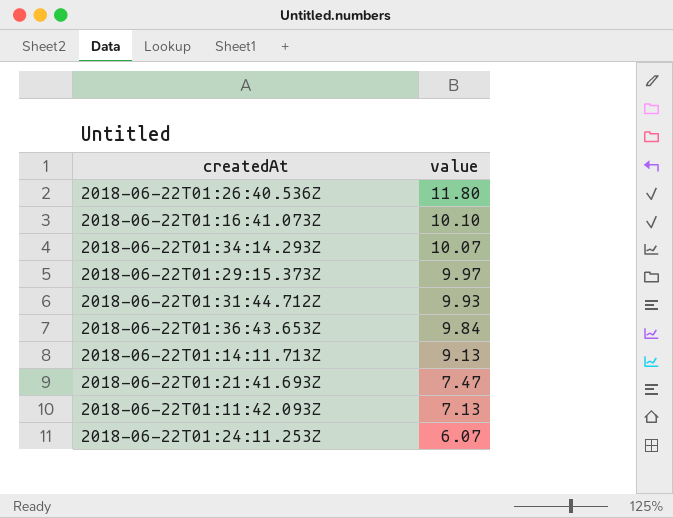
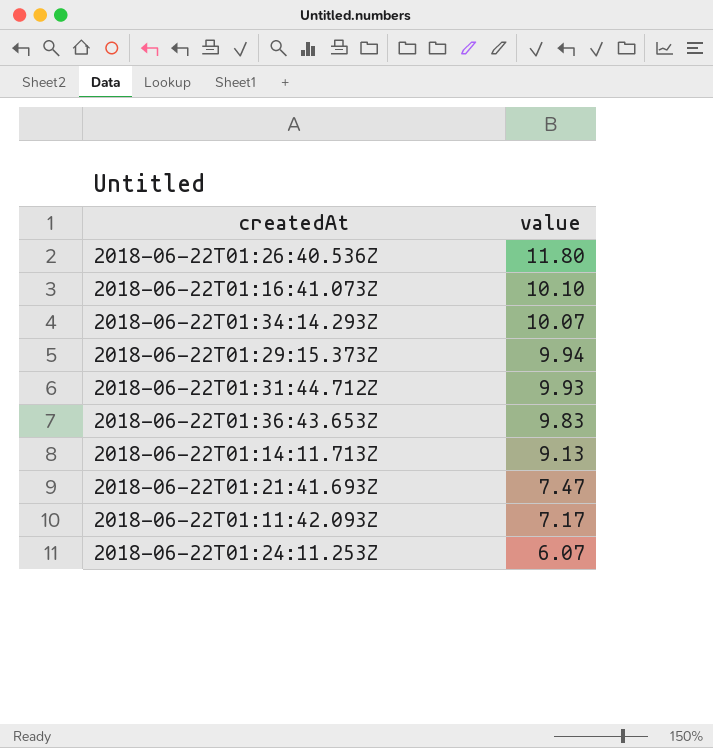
2018-06-22T01:29:15.373Z | value: 9.97 -> 9.94
2018-06-22T01:36:43.653Z | value: 9.84 -> 9.83
2018-06-22T01:11:42.093Z | value: 7.13 -> 7.17

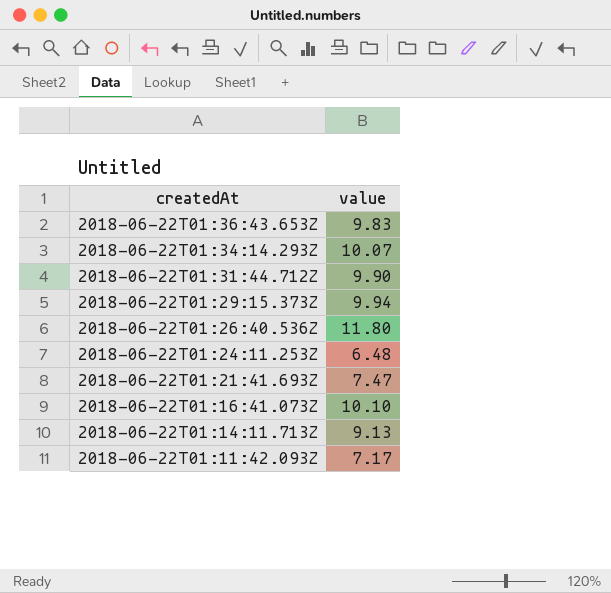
row order: value descending -> createdAt descending
2018-06-22T01:31:44.712Z | value: 9.93 -> 9.90
2018-06-22T01:24:11.253Z | value: 6.07 -> 6.48

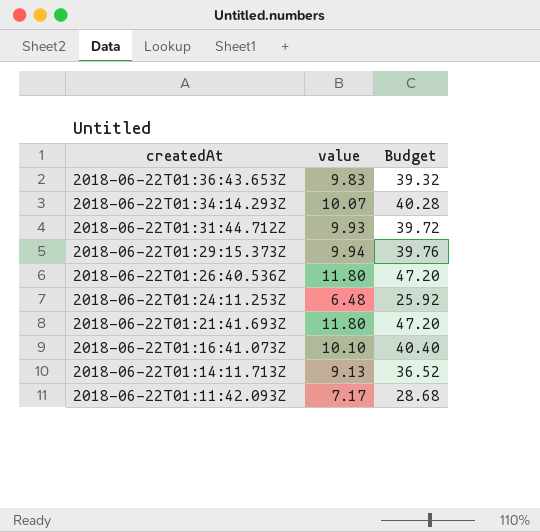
column Budget | formula: none -> [value] * 4
2018-06-22T01:31:44.712Z | value: 9.90 -> 9.93
2018-06-22T01:21:41.693Z | value: 7.47 -> 11.80

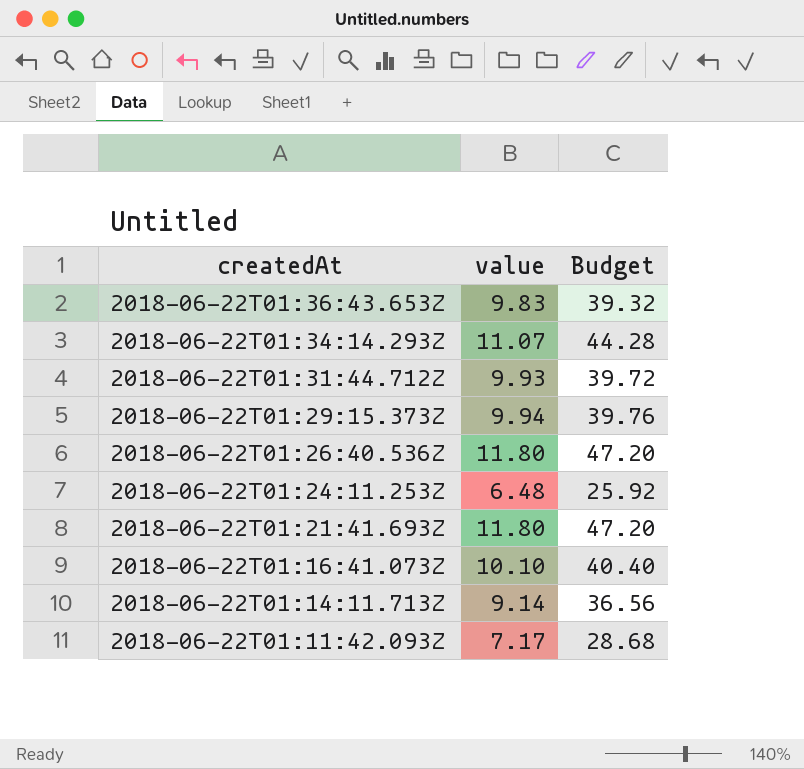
2018-06-22T01:34:14.293Z | value: 10.07 -> 11.07
2018-06-22T01:34:14.293Z | Budget: 40.28 -> 44.28
2018-06-22T01:14:11.713Z | value: 9.13 -> 9.14
2018-06-22T01:14:11.713Z | Budget: 36.52 -> 36.56

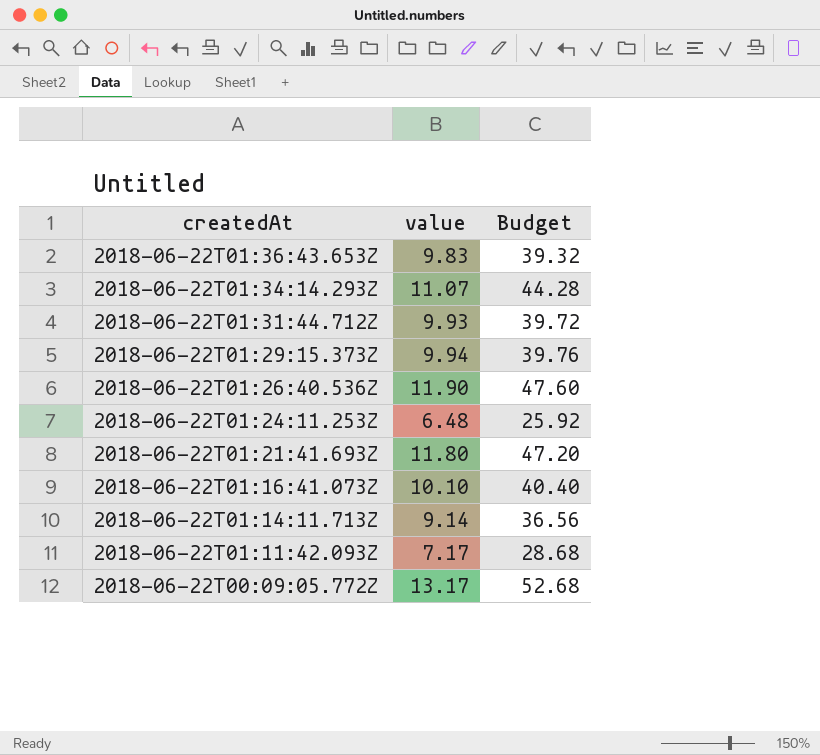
2018-06-22T01:26:40.536Z | value: 11.80 -> 11.90
2018-06-22T01:26:40.536Z | Budget: 47.20 -> 47.60
row 2018-06-22T00:09:05.772Z: none -> 13.17 | 52.68

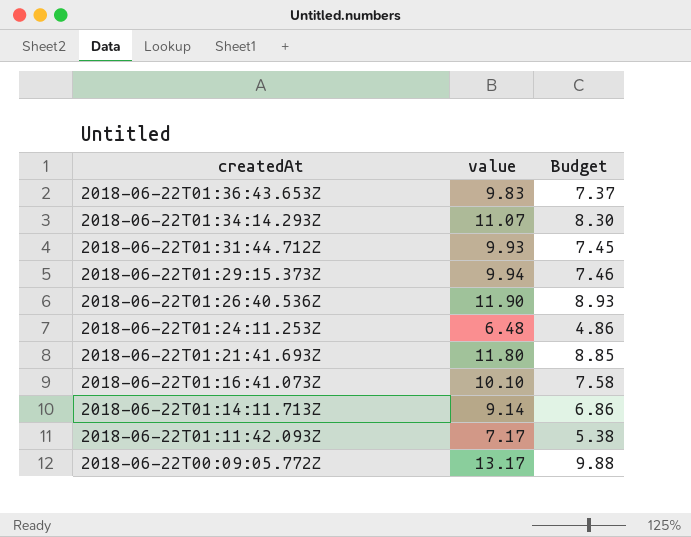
column Budget | formula: [value] * 4 -> [value] * 0.75

